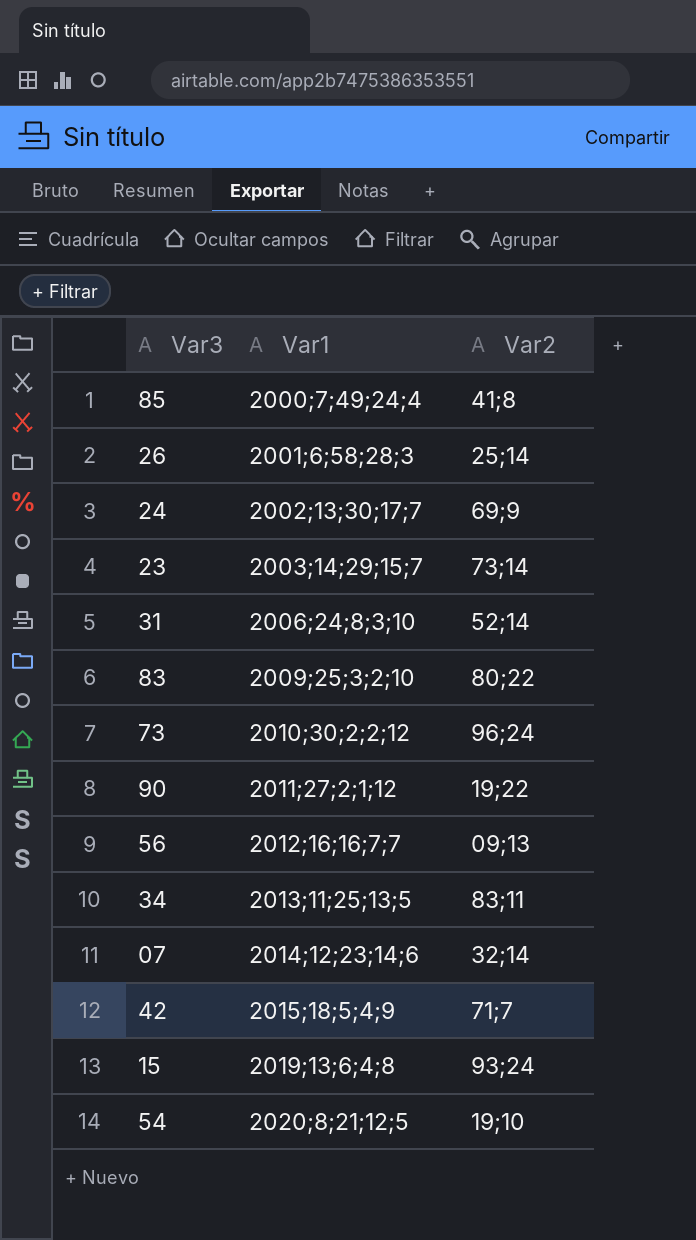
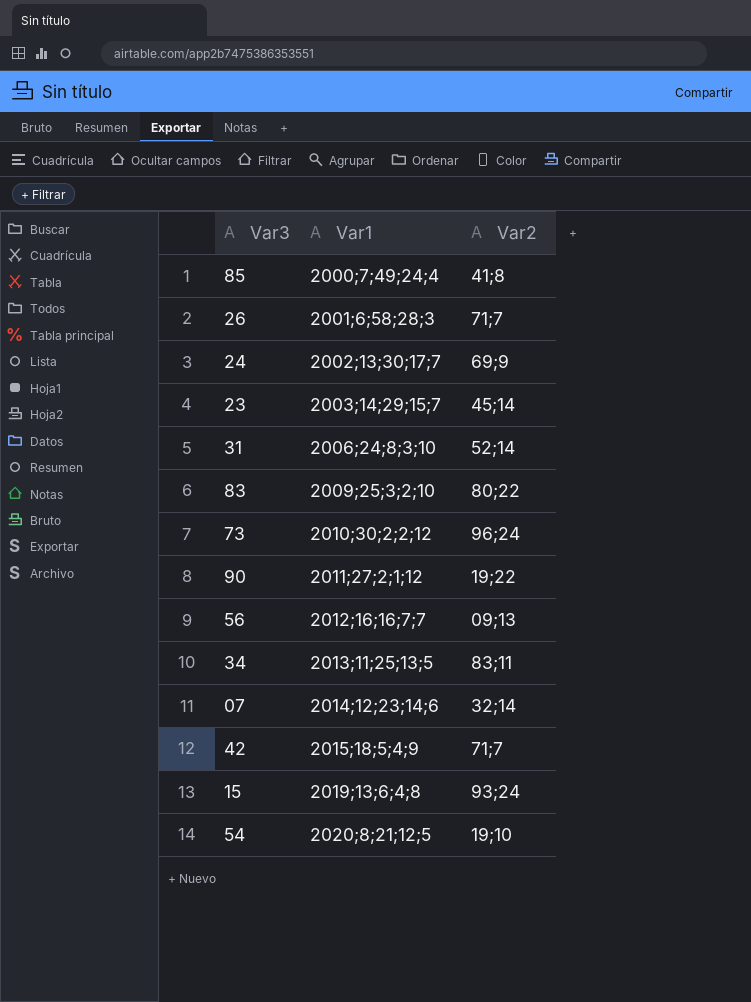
26 | Var2: 25;14 -> 71;7
23 | Var2: 73;14 -> 45;14

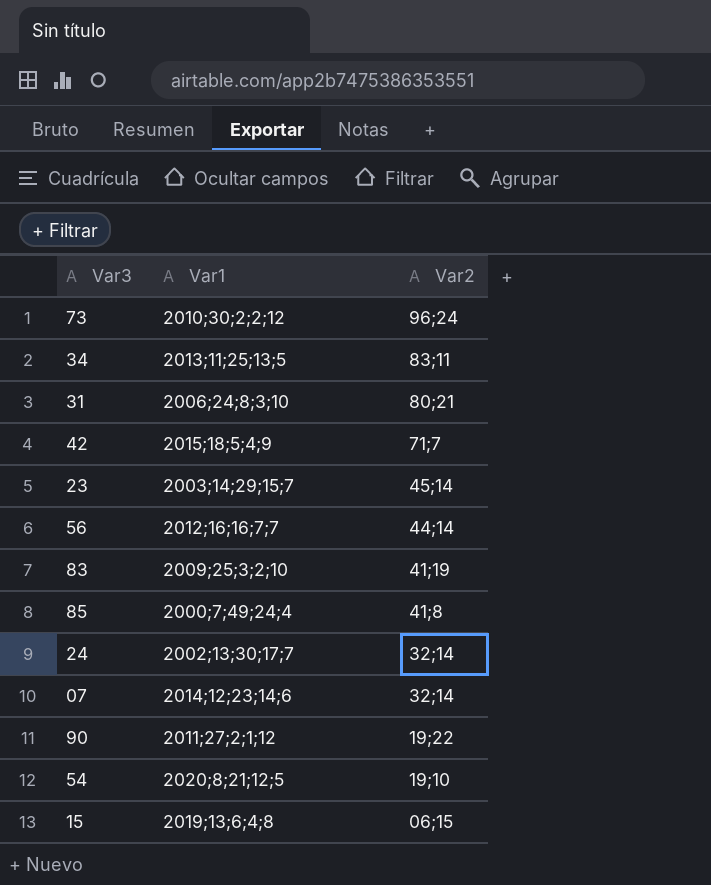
row order: Var1 ascending -> Var2 descending
row 26: 2001;6;58;28;3 | 71;7 -> none
31 | Var2: 52;14 -> 80;21
56 | Var2: 09;13 -> 44;14
83 | Var2: 80;22 -> 41;19
24 | Var2: 69;9 -> 32;14
15 | Var2: 93;24 -> 06;15

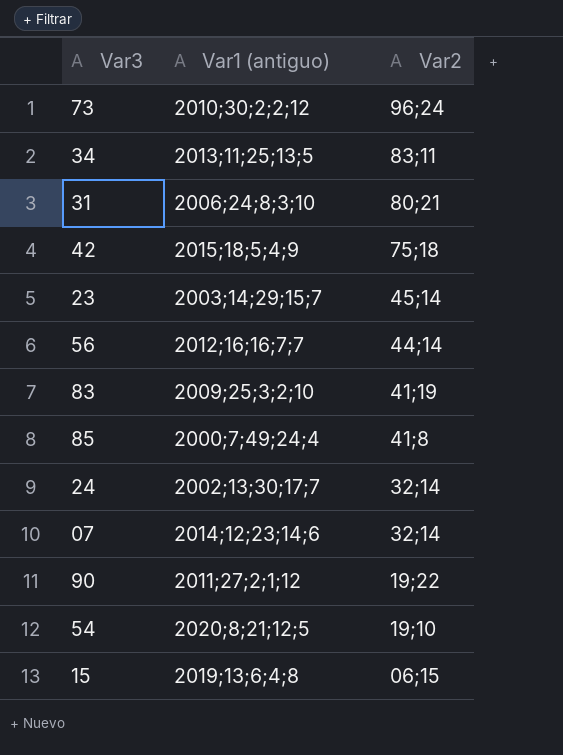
column name: Var1 -> Var1 (antiguo)
42 | Var2: 71;7 -> 75;18

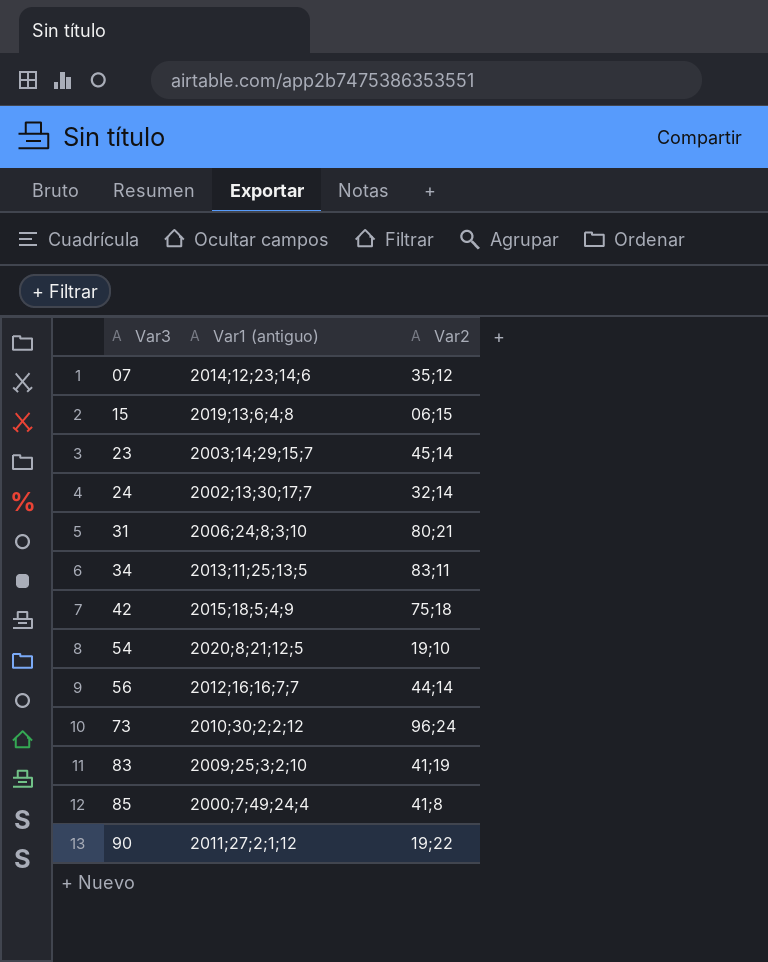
row order: Var2 descending -> Var3 ascending
07 | Var2: 32;14 -> 35;12

